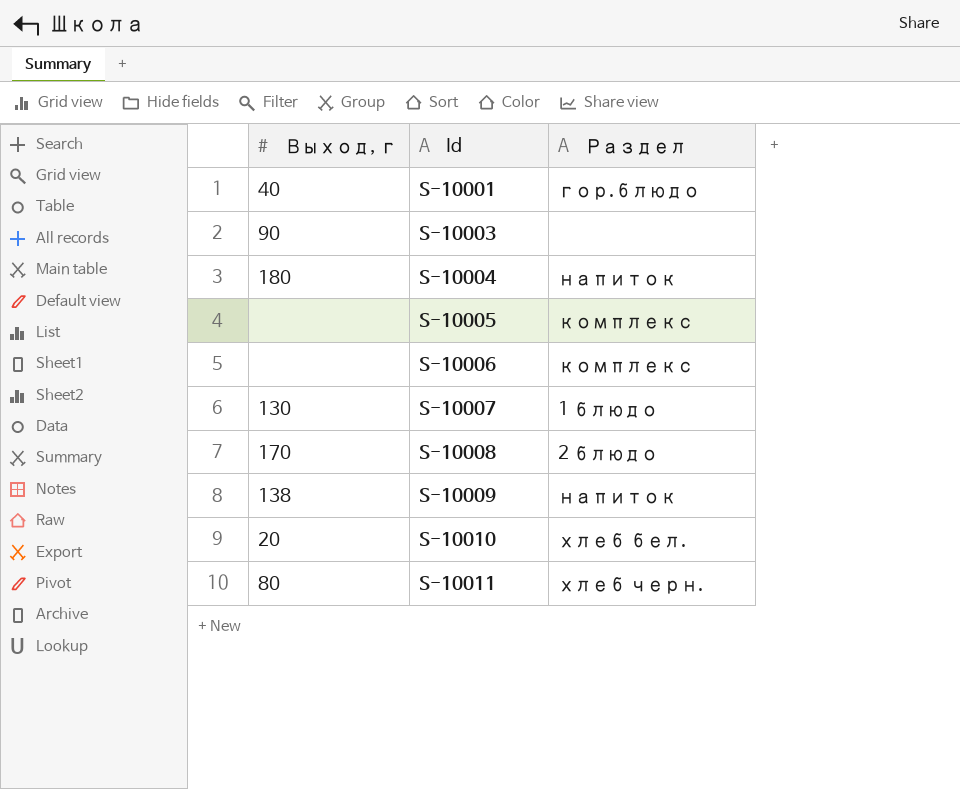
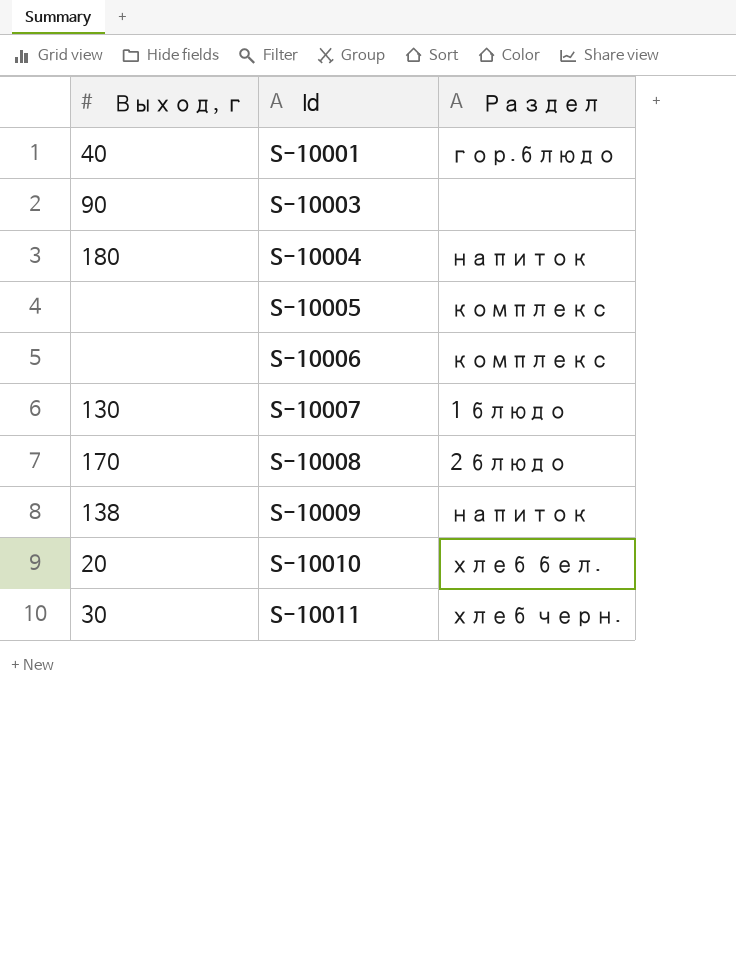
S-10011 | Выход, г: 80 -> 30

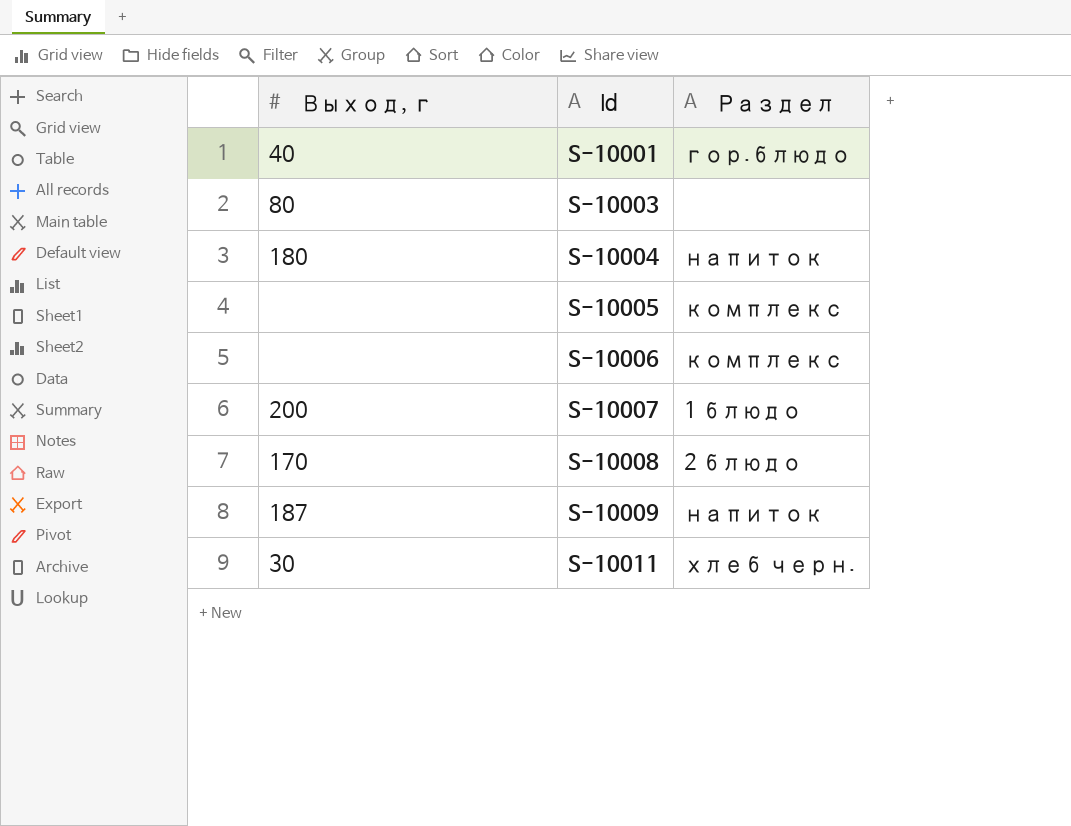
row S-10010: 20 | хлеб бел. -> none
S-10003 | Выход, г: 90 -> 80
S-10007 | Выход, г: 130 -> 200
S-10009 | Выход, г: 138 -> 187

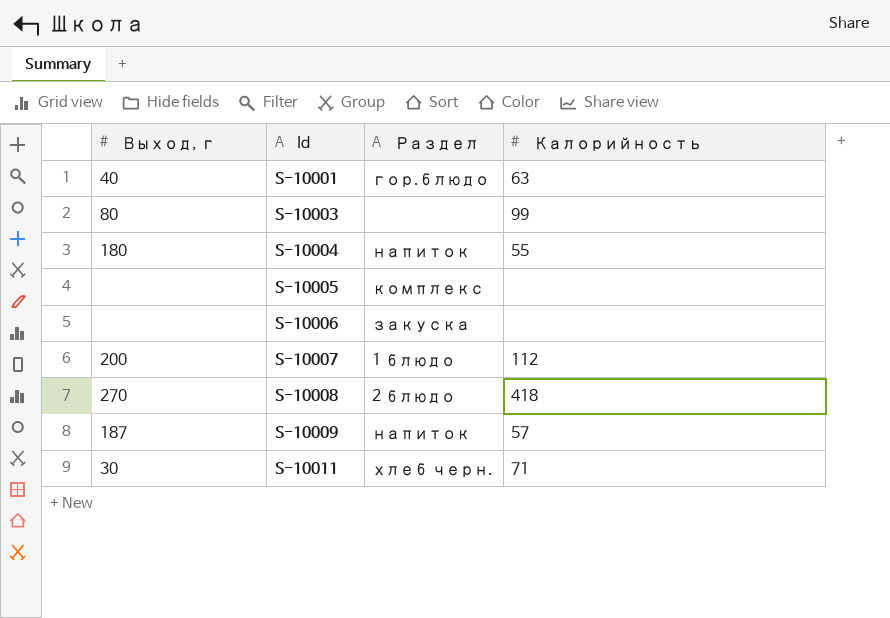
column Калорийность | position: none -> 4
S-10006 | Раздел: комплекс -> закуска
S-10008 | Выход, г: 170 -> 270

